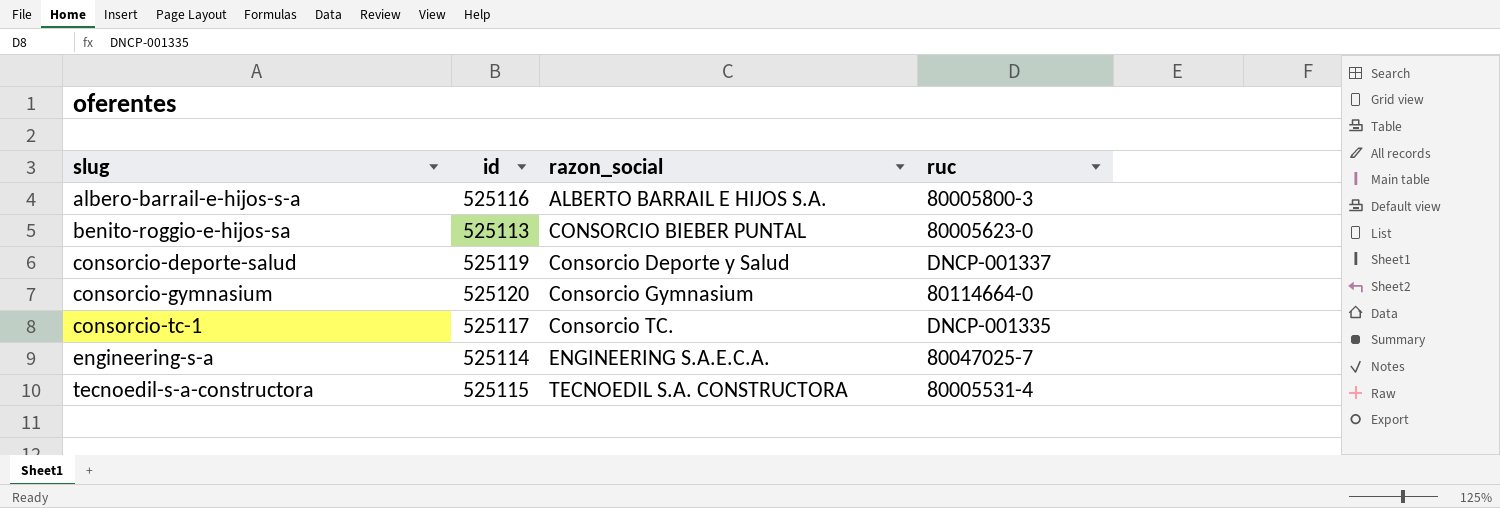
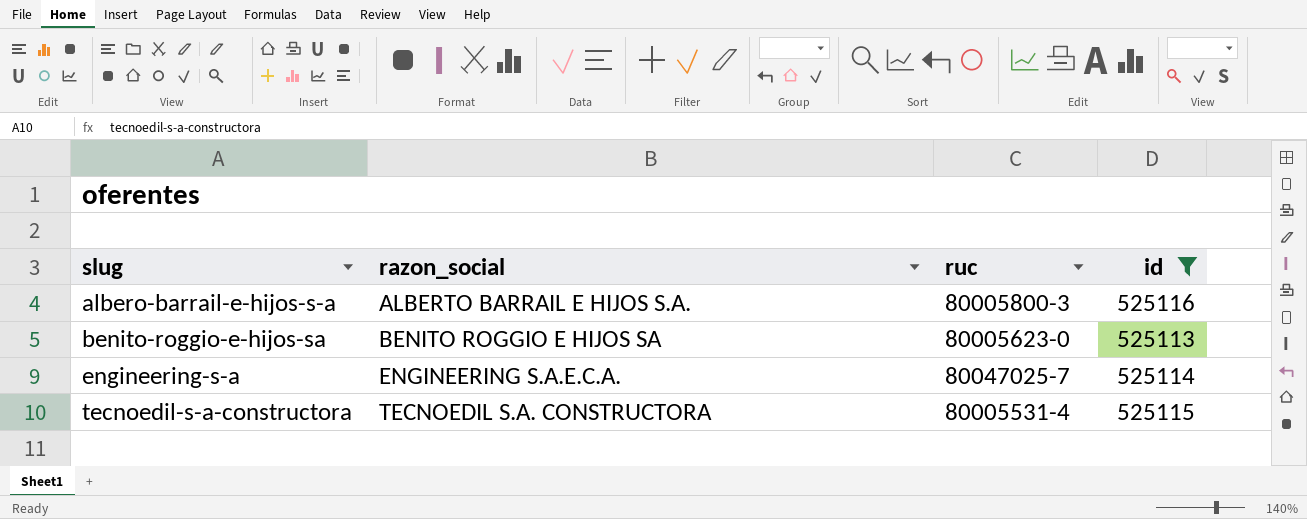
filter: none -> id <= 525116
column id | position: 2 -> 4
benito-roggio-e-hijos-sa | razon_social: CONSORCIO BIEBER PUNTAL -> BENITO ROGGIO E HIJOS SA

